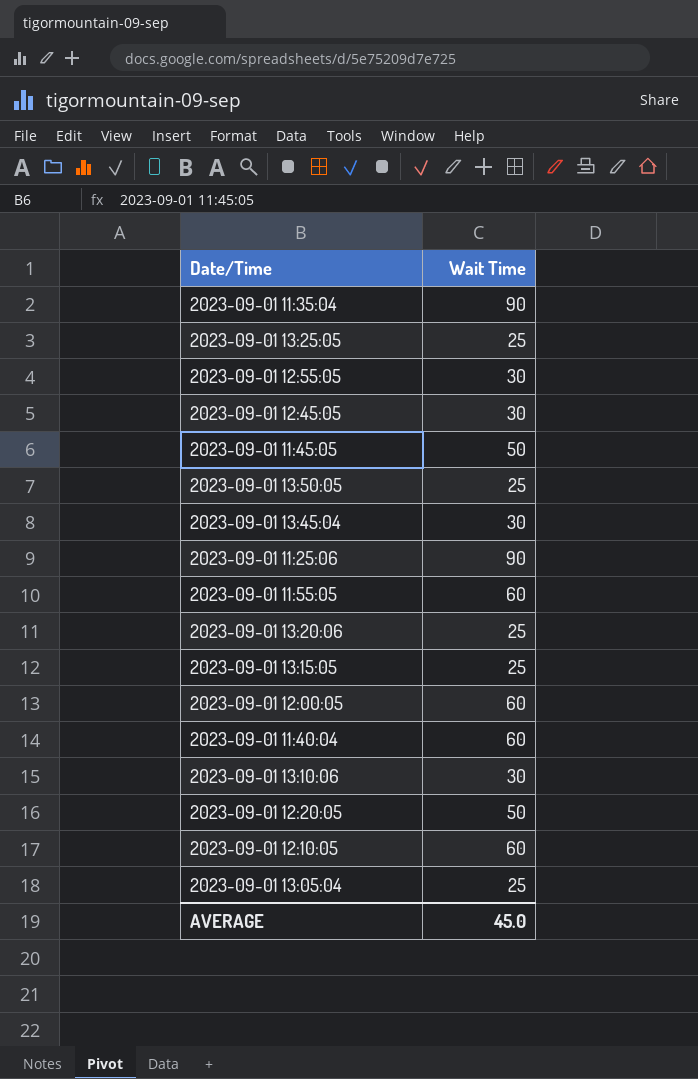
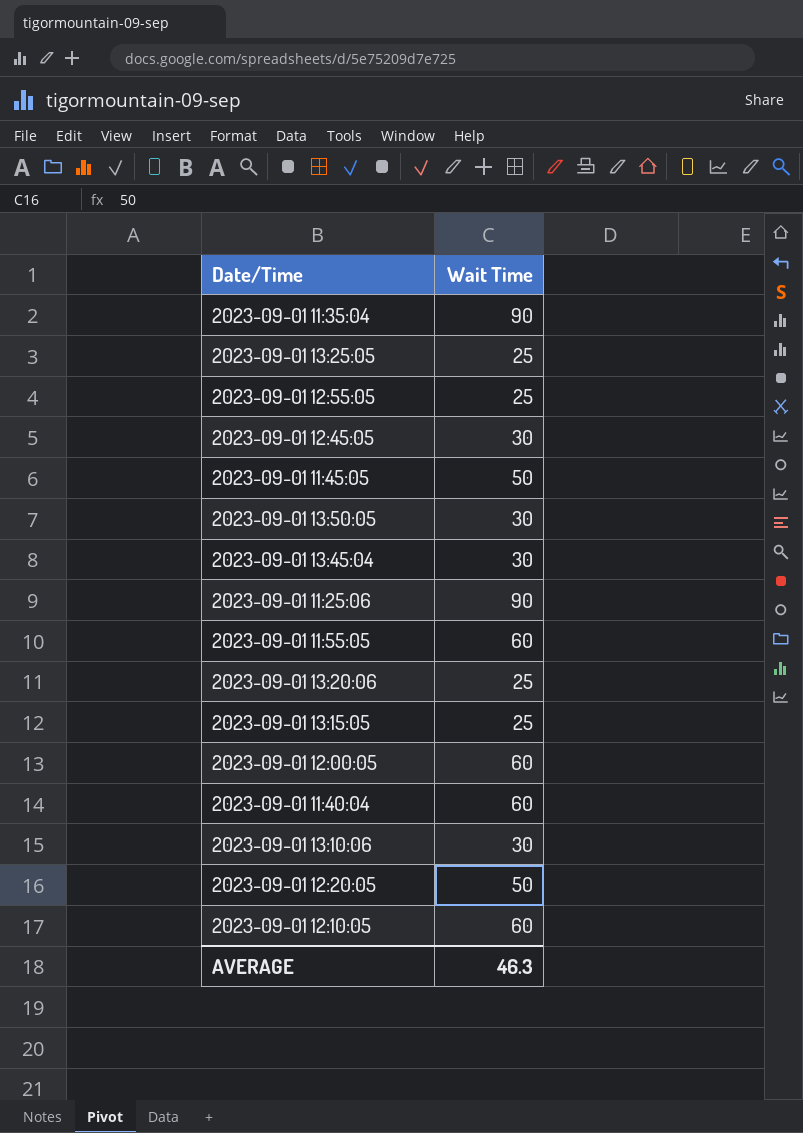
row 2023-09-01 13:05:04: 25 -> none
2023-09-01 12:55:05 | Wait Time: 30 -> 25
2023-09-01 13:50:05 | Wait Time: 25 -> 30
AVERAGE | Wait Time: 45.0 -> 46.3

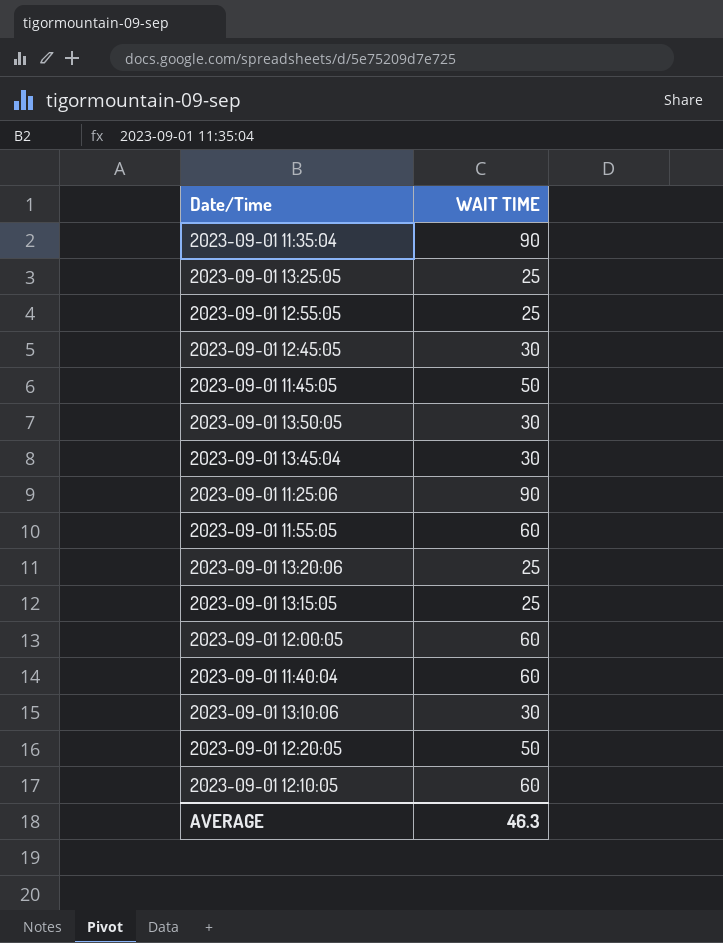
column name: Wait Time -> WAIT TIME

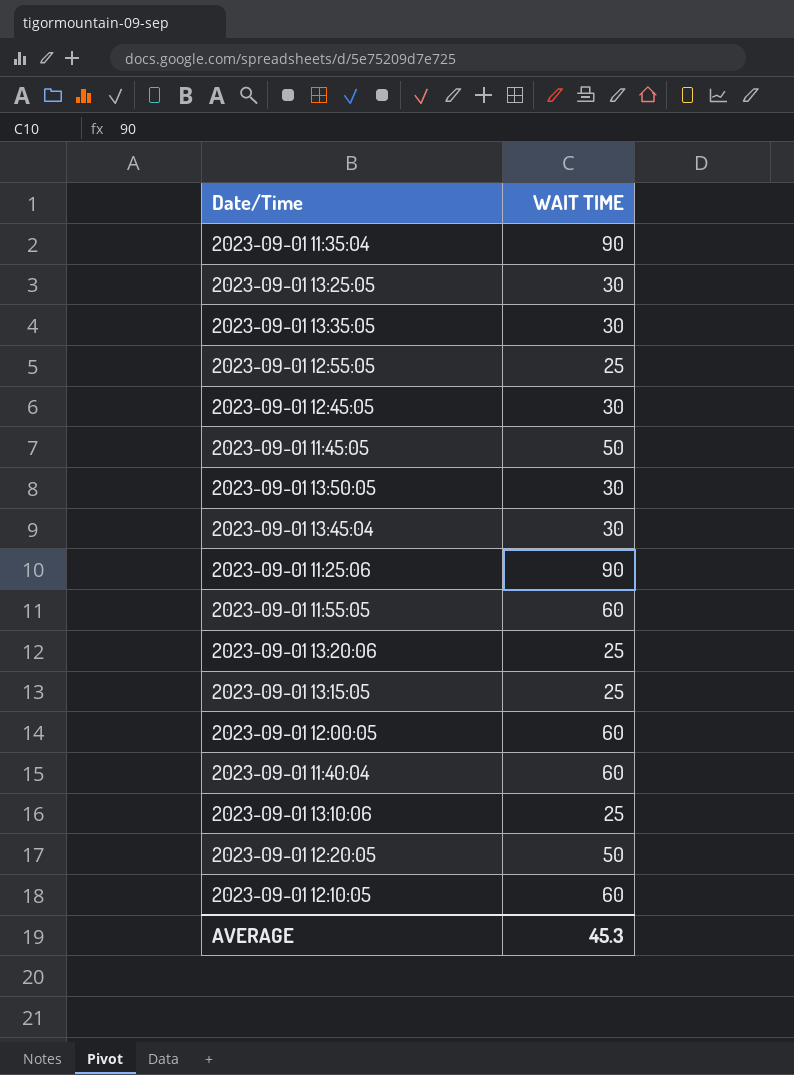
2023-09-01 13:25:05 | WAIT TIME: 25 -> 30
row 2023-09-01 13:35:05: none -> 30
2023-09-01 13:10:06 | WAIT TIME: 30 -> 25
AVERAGE | WAIT TIME: 46.3 -> 45.3

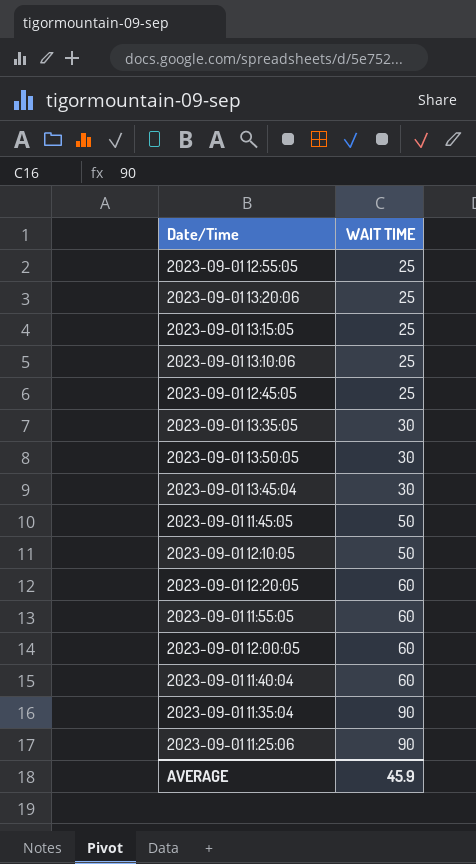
row order: none -> WAIT TIME ascending
row 2023-09-01 13:25:05: 30 -> none
2023-09-01 12:45:05 | WAIT TIME: 30 -> 25
2023-09-01 12:10:05 | WAIT TIME: 60 -> 50
2023-09-01 12:20:05 | WAIT TIME: 50 -> 60
AVERAGE | WAIT TIME: 45.3 -> 45.9

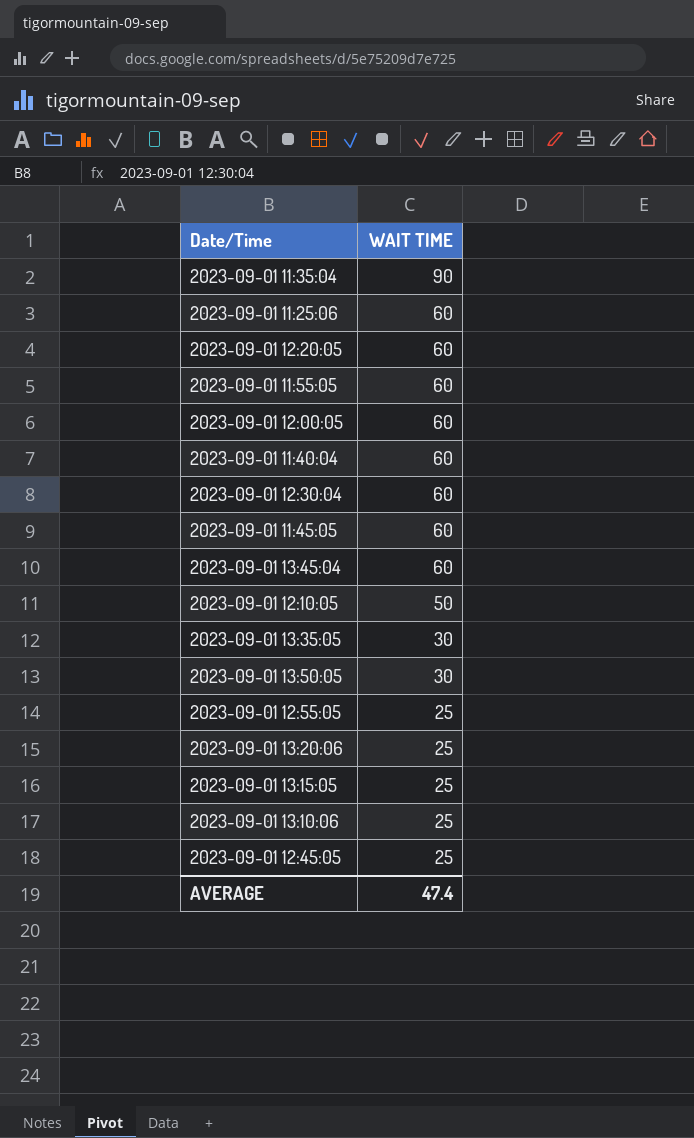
row order: WAIT TIME ascending -> WAIT TIME descending
2023-09-01 11:25:06 | WAIT TIME: 90 -> 60
row 2023-09-01 12:30:04: none -> 60
2023-09-01 11:45:05 | WAIT TIME: 50 -> 60
2023-09-01 13:45:04 | WAIT TIME: 30 -> 60
AVERAGE | WAIT TIME: 45.9 -> 47.4

